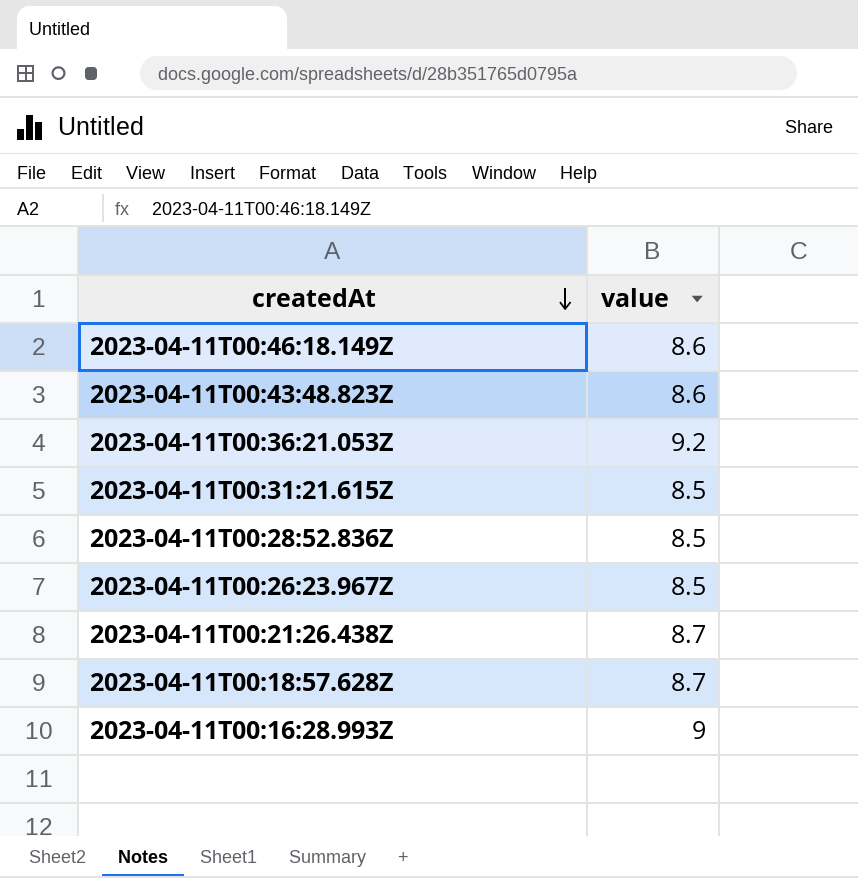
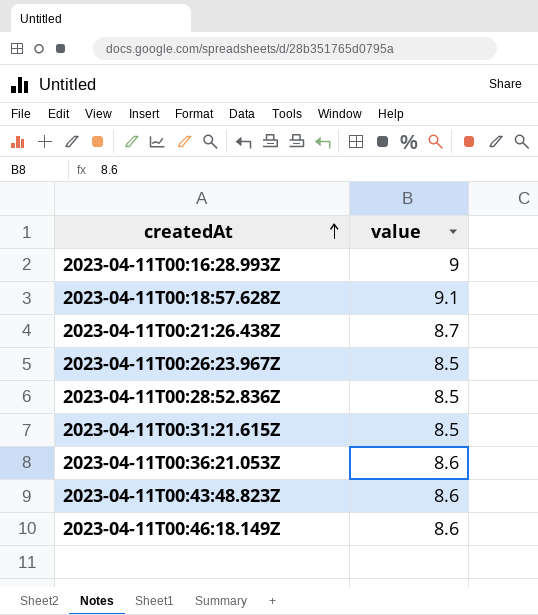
row order: createdAt descending -> createdAt ascending
2023-04-11T00:18:57.628Z | value: 8.7 -> 9.1
2023-04-11T00:36:21.053Z | value: 9.2 -> 8.6

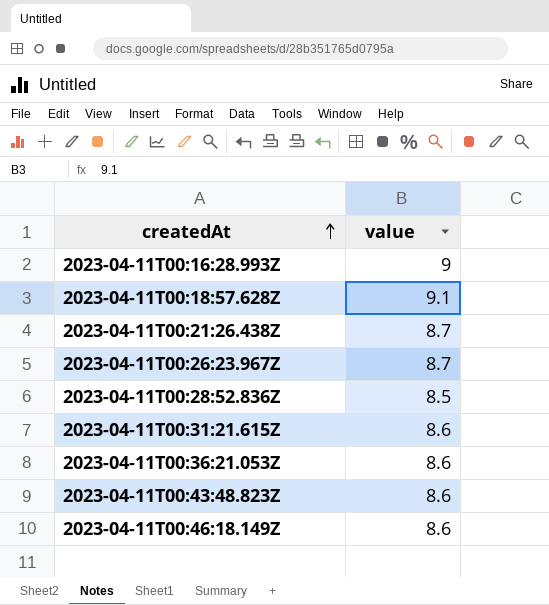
2023-04-11T00:26:23.967Z | value: 8.5 -> 8.7
2023-04-11T00:31:21.615Z | value: 8.5 -> 8.6

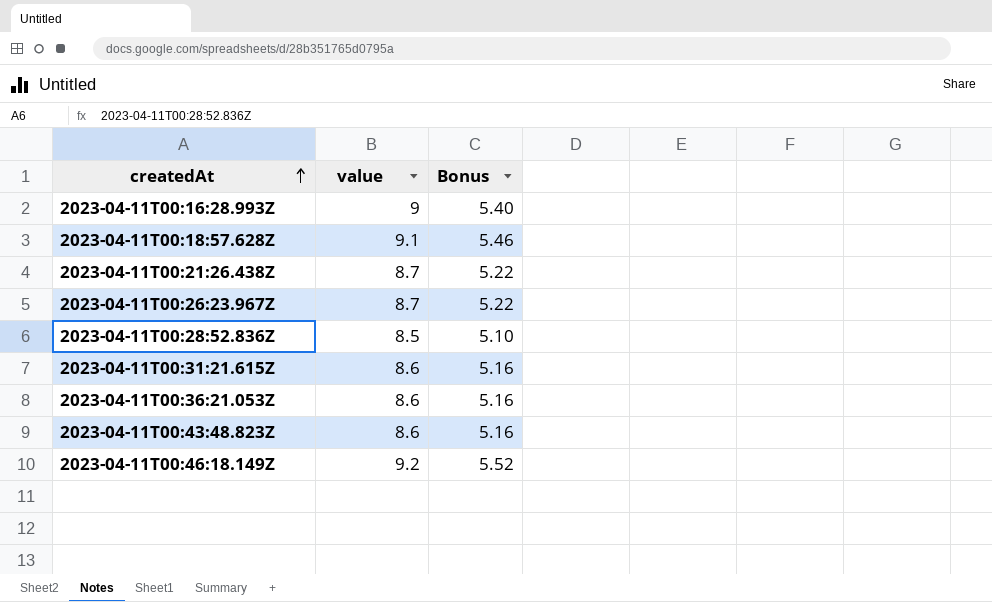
column Bonus | formula: none -> [value] * 0.6
2023-04-11T00:46:18.149Z | value: 8.6 -> 9.2

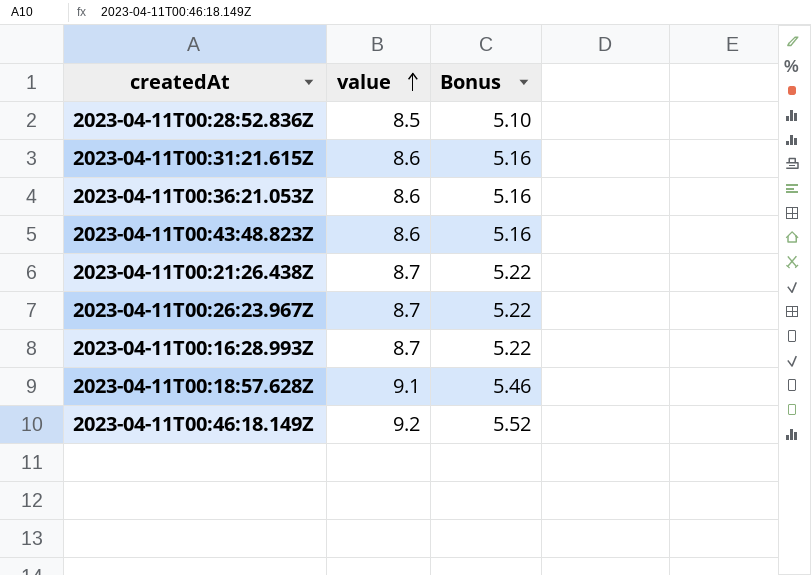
row order: createdAt ascending -> value ascending
2023-04-11T00:16:28.993Z | value: 9 -> 8.7
2023-04-11T00:16:28.993Z | Bonus: 5.40 -> 5.22

